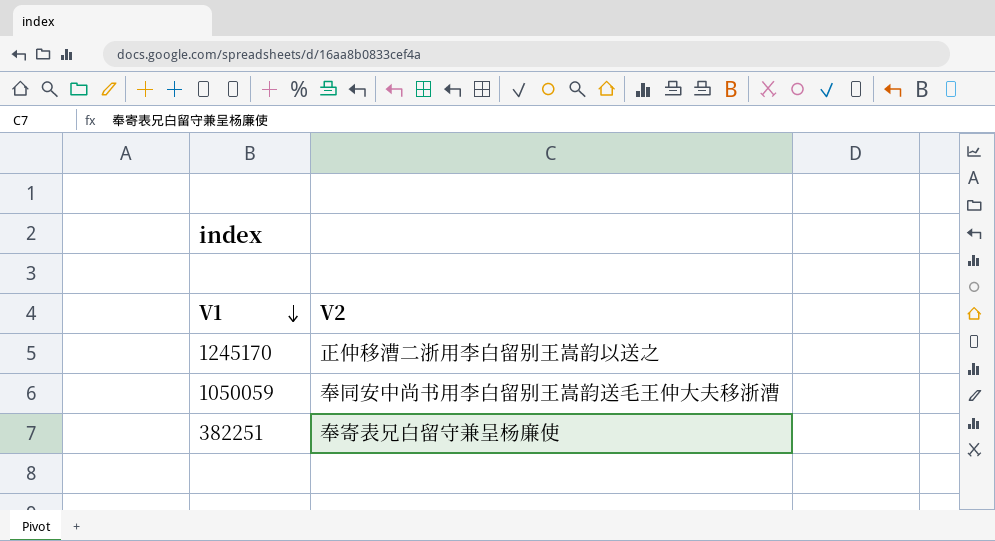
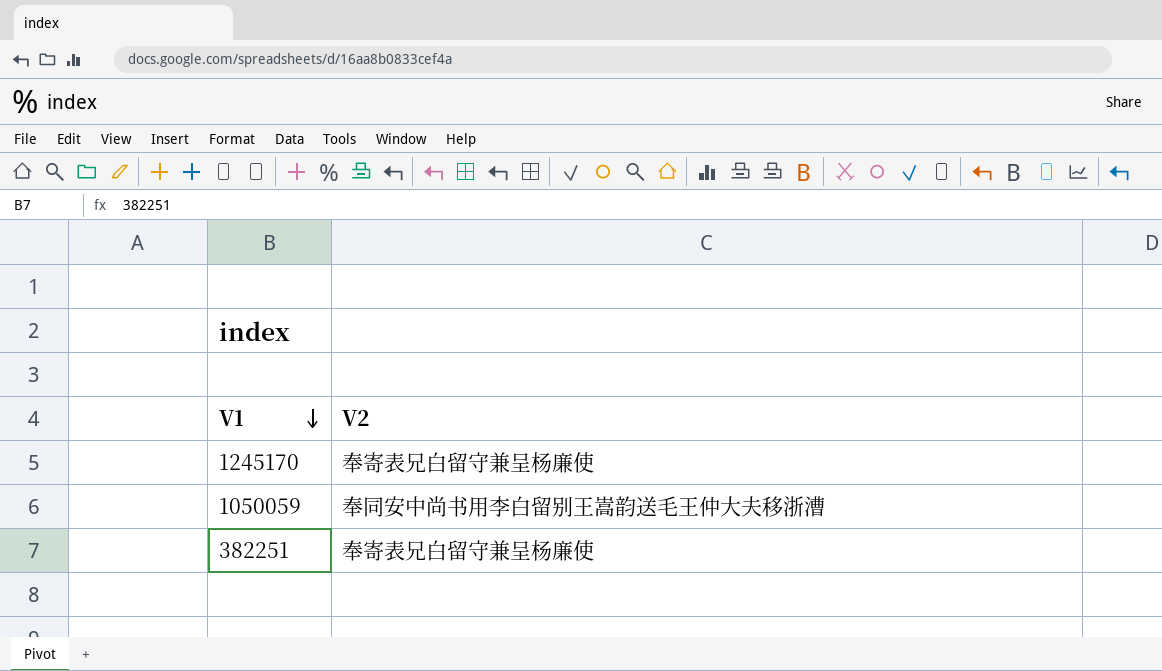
1245170 | V2: 正仲移漕二浙用李白留别王嵩韵以送之 -> 奉寄表兄白留守兼呈杨廉使

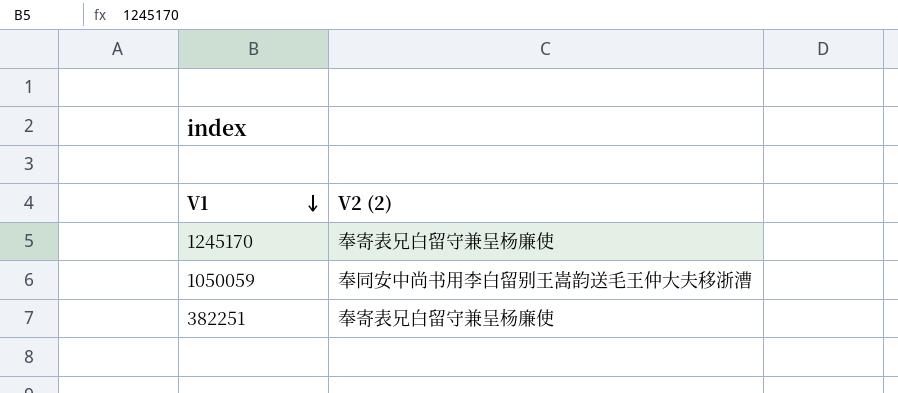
column name: V2 -> V2 (2)

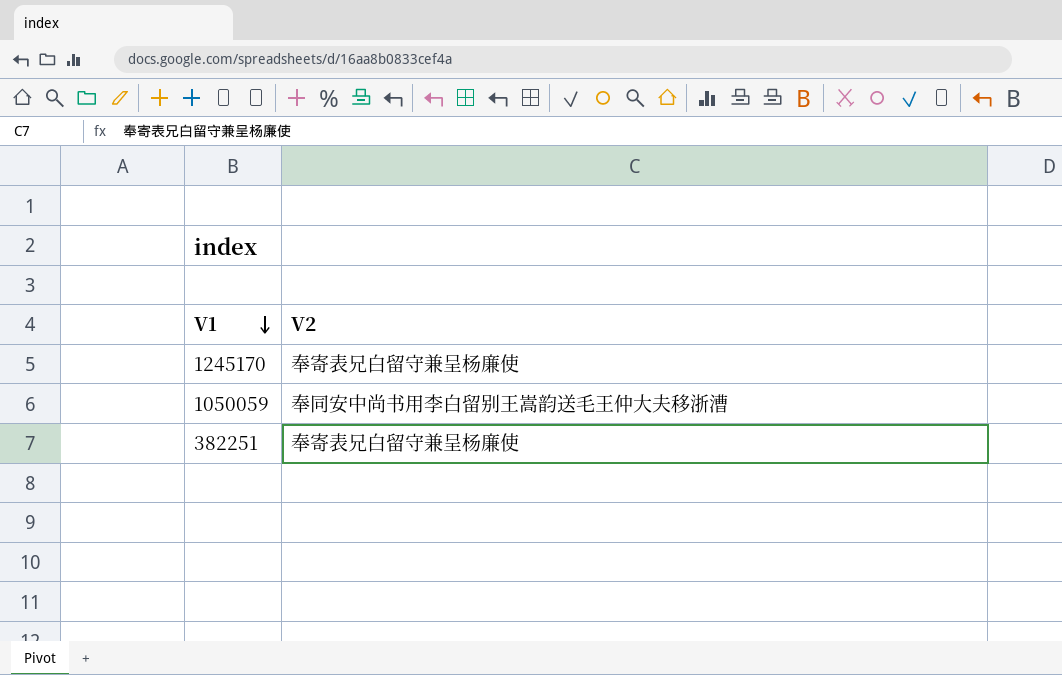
column name: V2 (2) -> V2

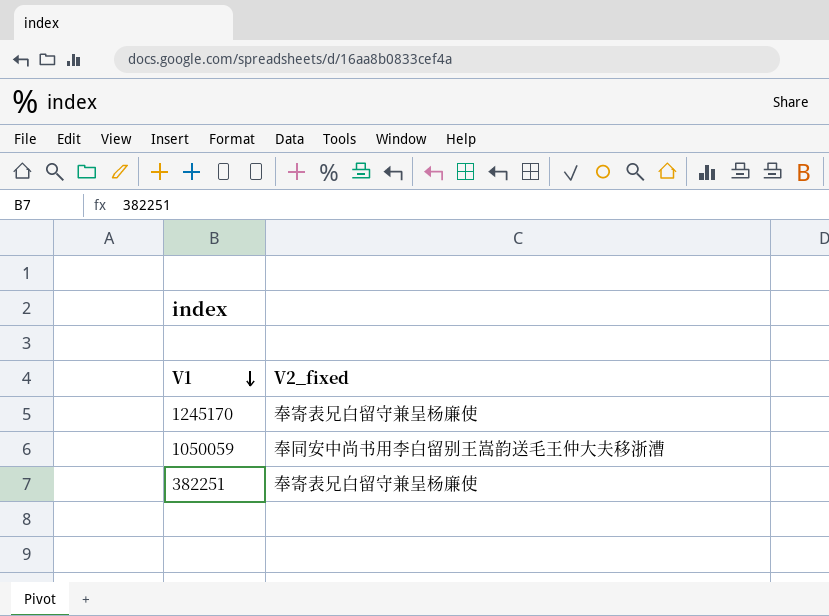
column name: V2 -> V2_fixed

